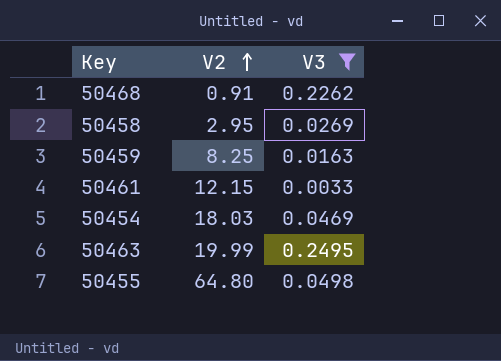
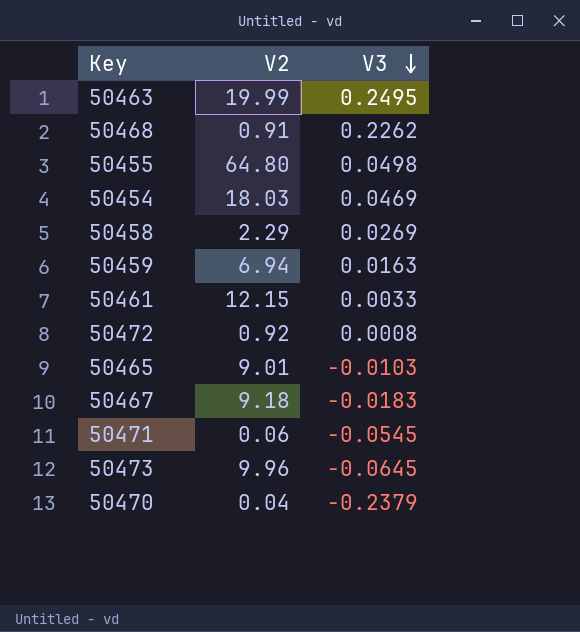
filter: V3 >= 0.0033 -> none
row order: V2 ascending -> V3 descending
50458 | V2: 2.95 -> 2.29
50459 | V2: 8.25 -> 6.94

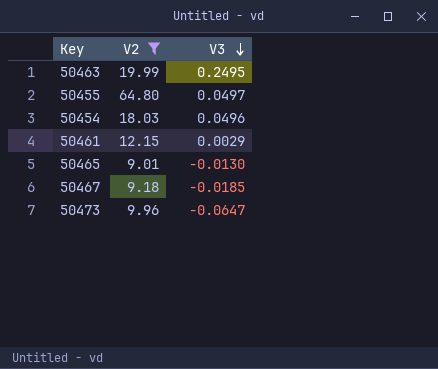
filter: none -> V2 >= 9.01
50455 | V3: 0.0498 -> 0.0497
50454 | V3: 0.0469 -> 0.0496
50461 | V3: 0.0033 -> 0.0029
50465 | V3: -0.0103 -> -0.0130
50467 | V3: -0.0183 -> -0.0185
50473 | V3: -0.0645 -> -0.0647

